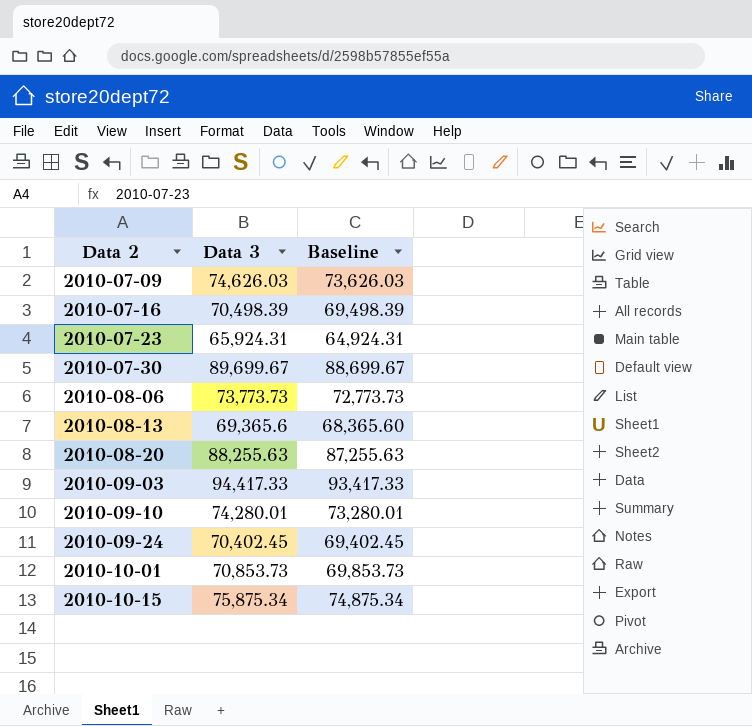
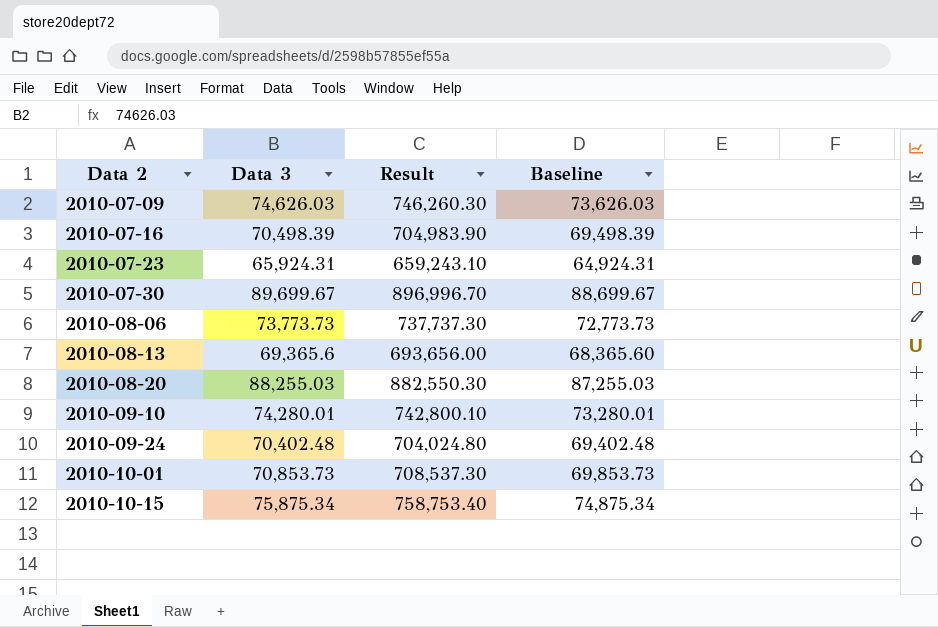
column Result | formula: none -> [Data 3] * 10
row 2010-09-03: 94,417.33 | 93,417.33 -> none
2010-08-20 | Data 3: 88,255.63 -> 88,255.03
2010-08-20 | Baseline: 87,255.63 -> 87,255.03
2010-09-24 | Data 3: 70,402.45 -> 70,402.48
2010-09-24 | Baseline: 69,402.45 -> 69,402.48

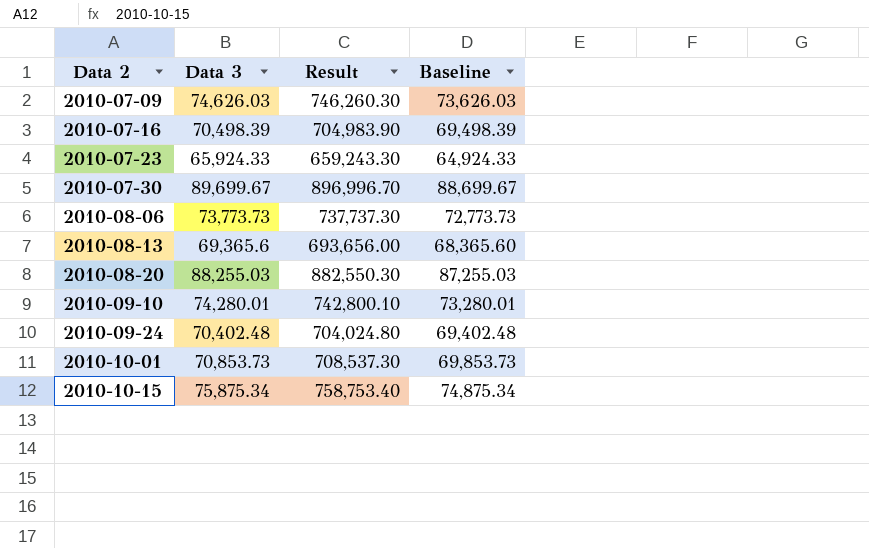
2010-07-23 | Data 3: 65,924.31 -> 65,924.33
2010-07-23 | Result: 659,243.10 -> 659,243.30
2010-07-23 | Baseline: 64,924.31 -> 64,924.33

